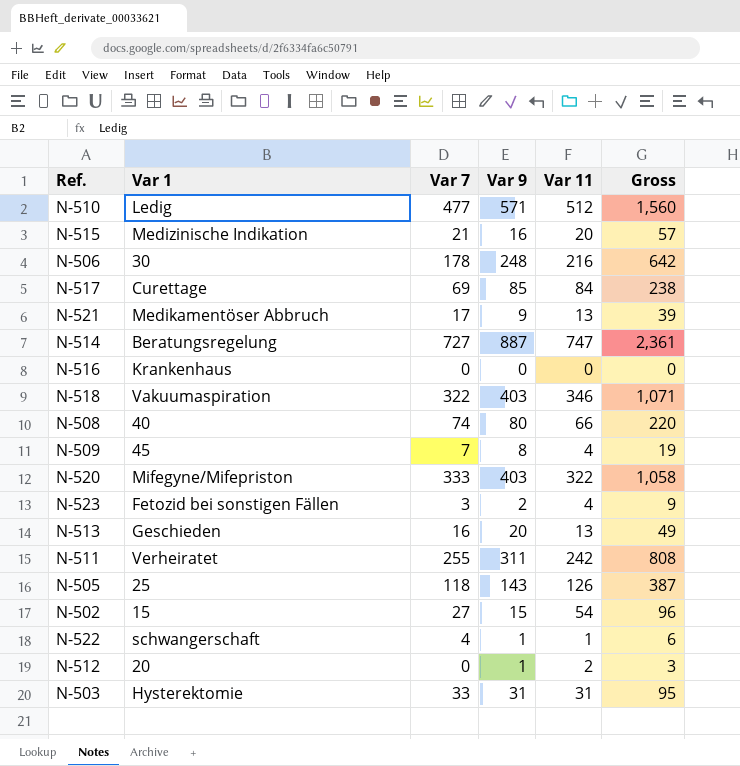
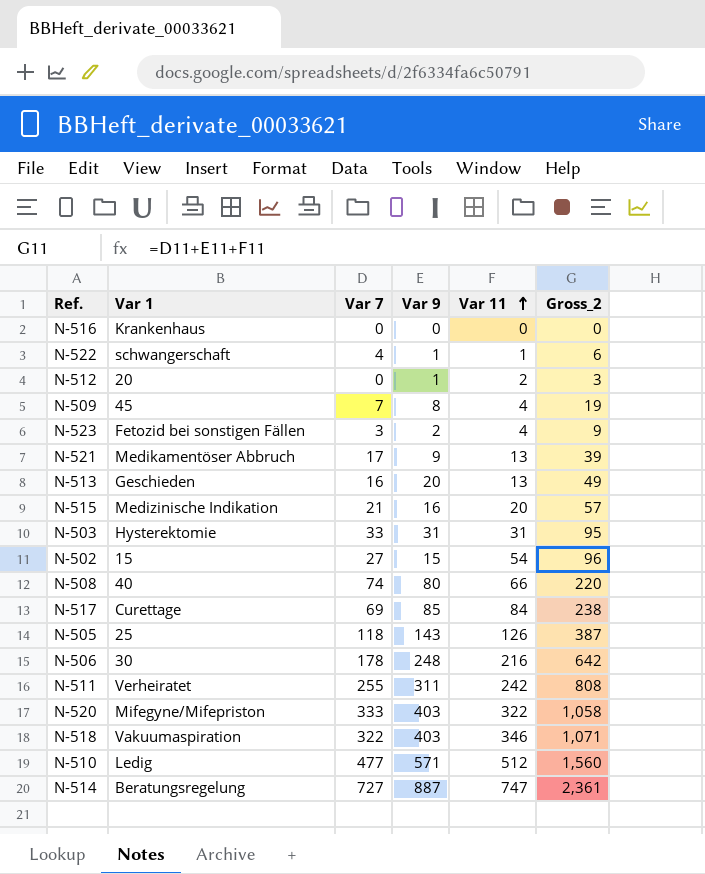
row order: none -> Var 11 ascending
column name: Gross -> Gross_2

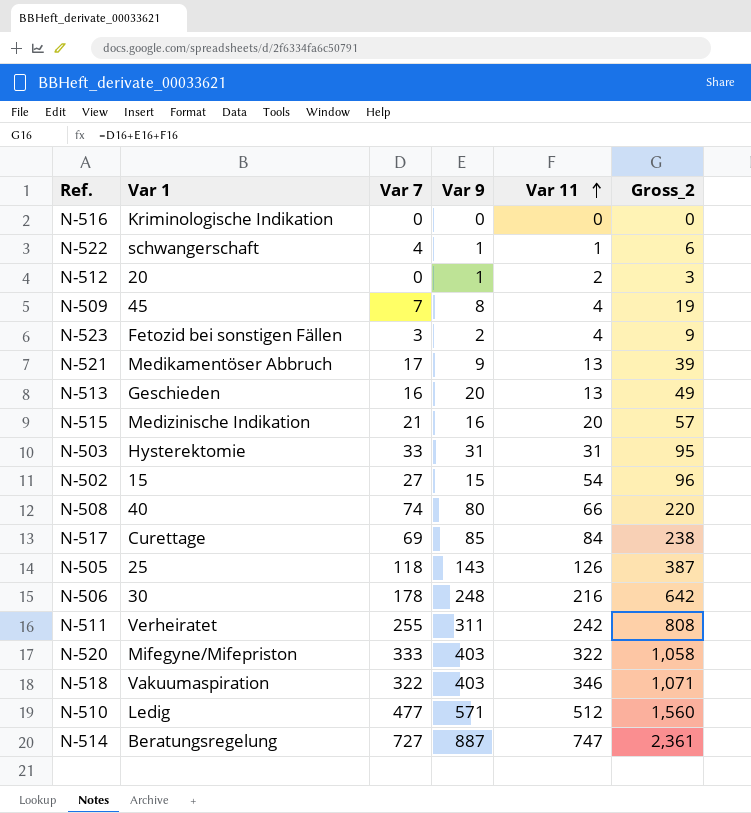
N-516 | Var 1: Krankenhaus -> Kriminologische Indikation

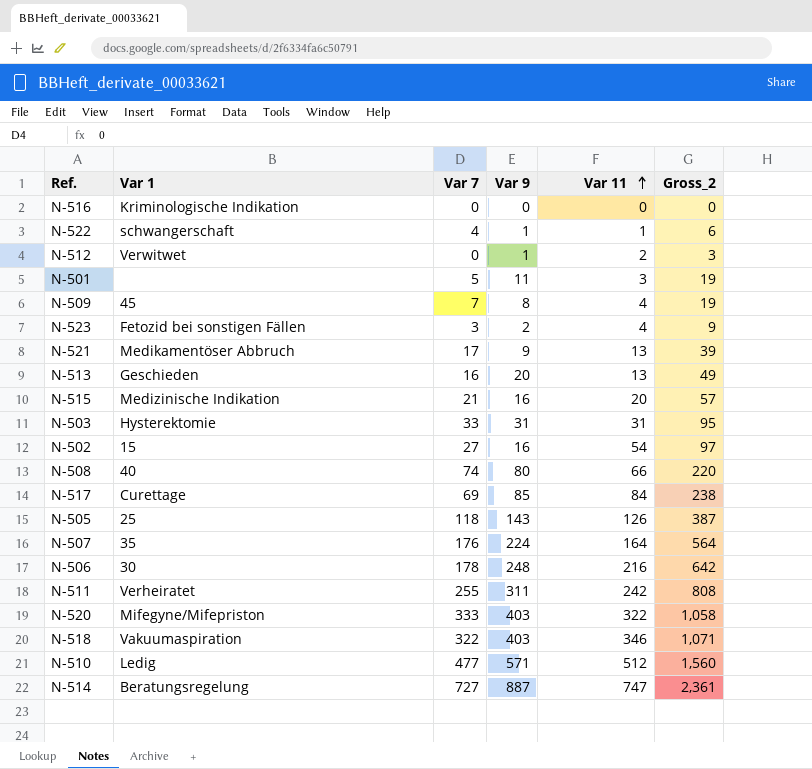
N-512 | Var 1: 20 -> Verwitwet
row N-501: none -> none | 5 | 11 | 3 | 19
N-502 | Var 9: 15 -> 16
N-502 | Gross_2: 96 -> 97
row N-507: none -> 35 | 176 | 224 | 164 | 564

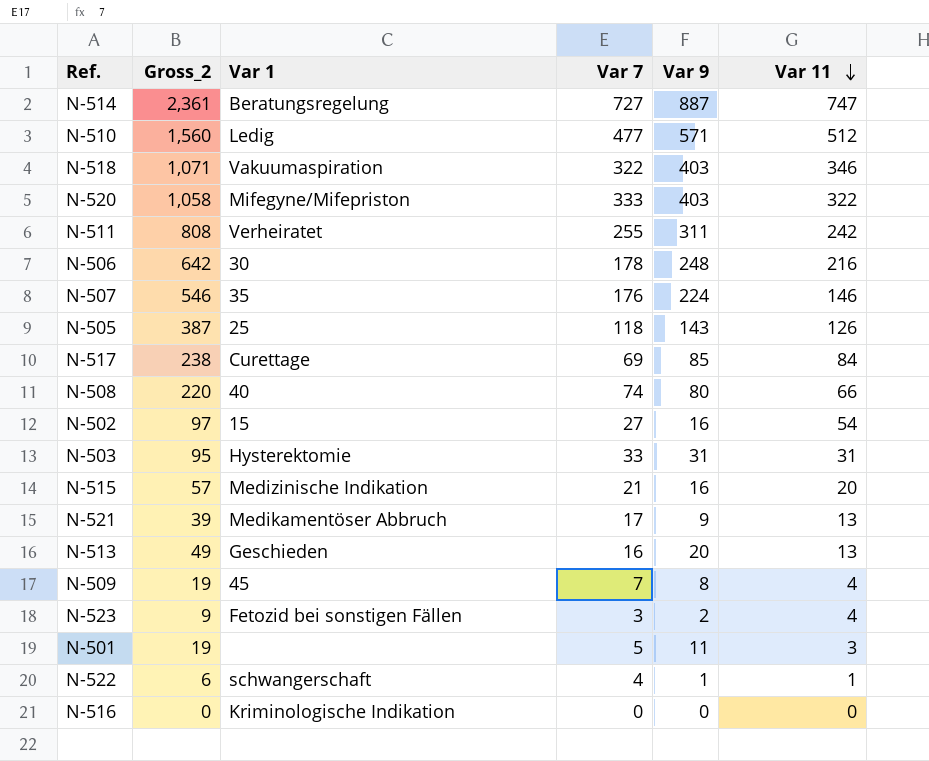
row order: Var 11 ascending -> Var 11 descending
column Gross_2 | position: 6 -> 2
row N-512: Verwitwet | 0 | 1 | 2 | 3 -> none
N-507 | Gross_2: 564 -> 546
N-507 | Var 11: 164 -> 146

